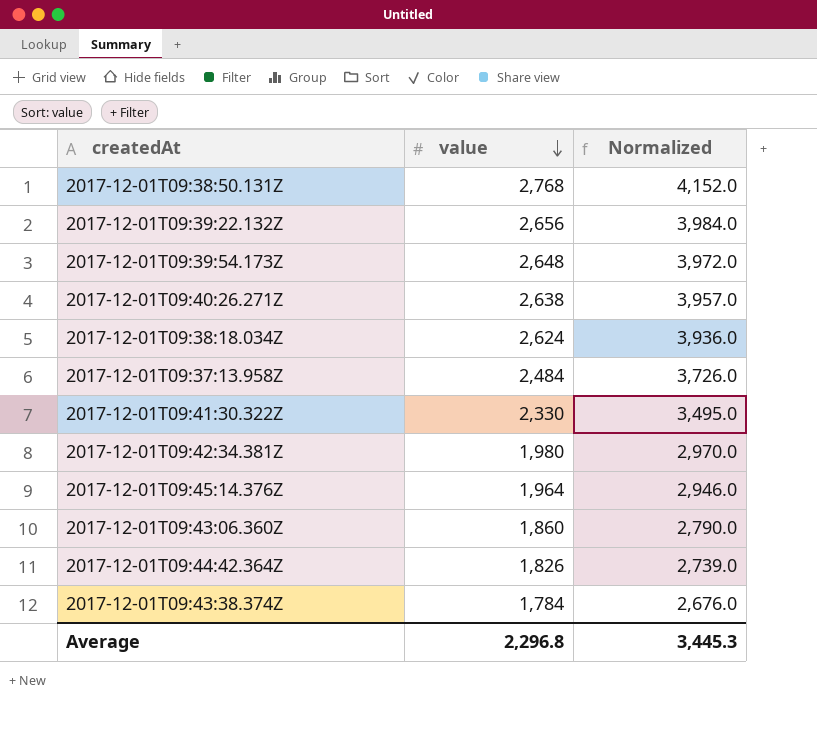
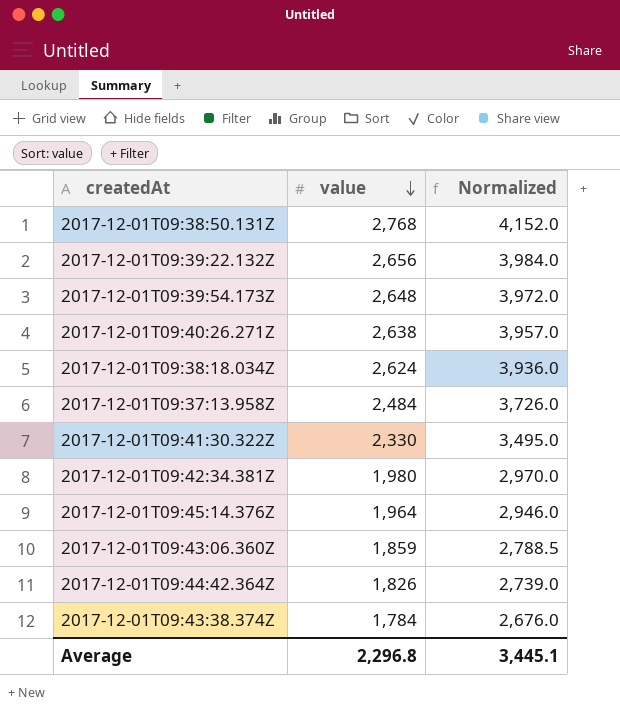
2017-12-01T09:43:06.360Z | value: 1,860 -> 1,859
2017-12-01T09:43:06.360Z | Normalized: 2,790.0 -> 2,788.5
Average | Normalized: 3,445.3 -> 3,445.1

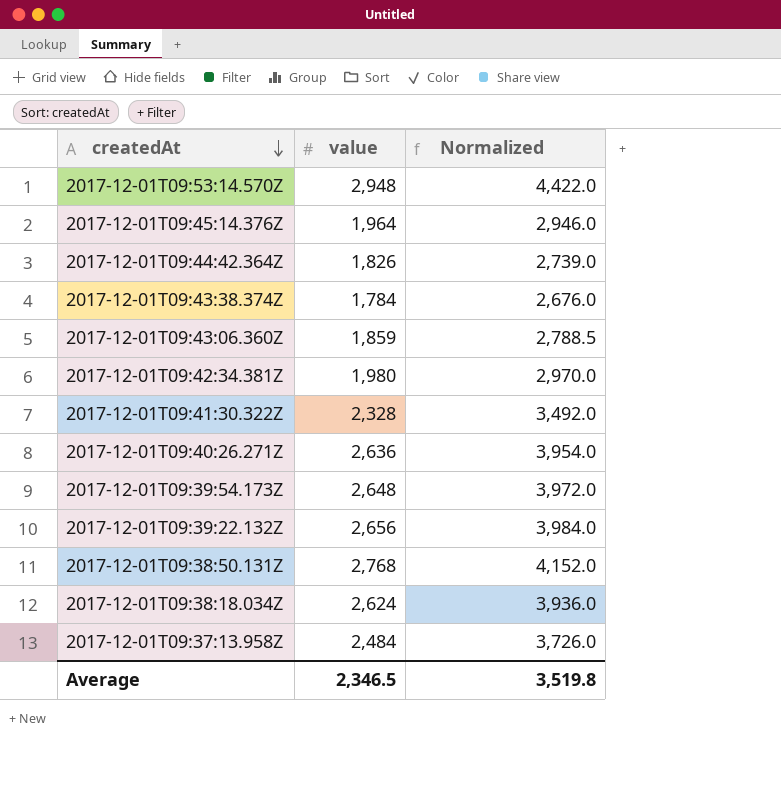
row order: value descending -> createdAt descending
row 2017-12-01T09:53:14.570Z: none -> 2,948 | 4,422.0
2017-12-01T09:41:30.322Z | value: 2,330 -> 2,328
2017-12-01T09:41:30.322Z | Normalized: 3,495.0 -> 3,492.0
2017-12-01T09:40:26.271Z | value: 2,638 -> 2,636
2017-12-01T09:40:26.271Z | Normalized: 3,957.0 -> 3,954.0
Average | value: 2,296.8 -> 2,346.5
Average | Normalized: 3,445.1 -> 3,519.8

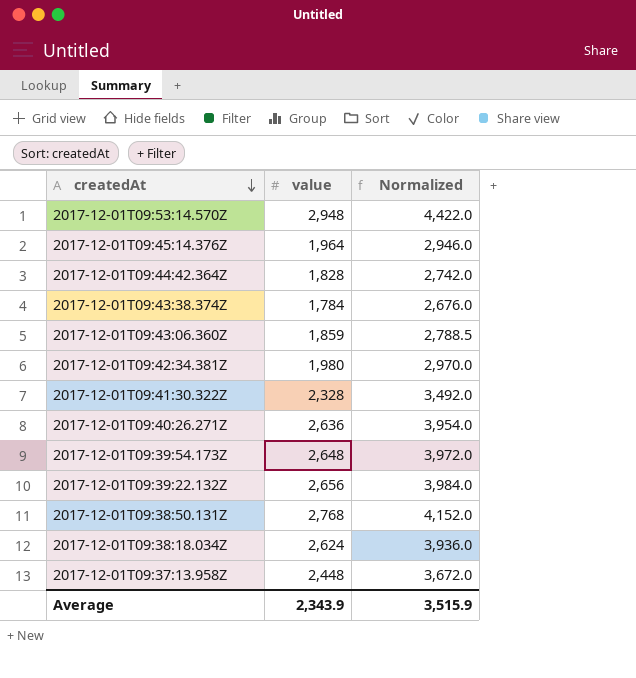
2017-12-01T09:44:42.364Z | value: 1,826 -> 1,828
2017-12-01T09:44:42.364Z | Normalized: 2,739.0 -> 2,742.0
2017-12-01T09:37:13.958Z | value: 2,484 -> 2,448
2017-12-01T09:37:13.958Z | Normalized: 3,726.0 -> 3,672.0
Average | value: 2,346.5 -> 2,343.9
Average | Normalized: 3,519.8 -> 3,515.9

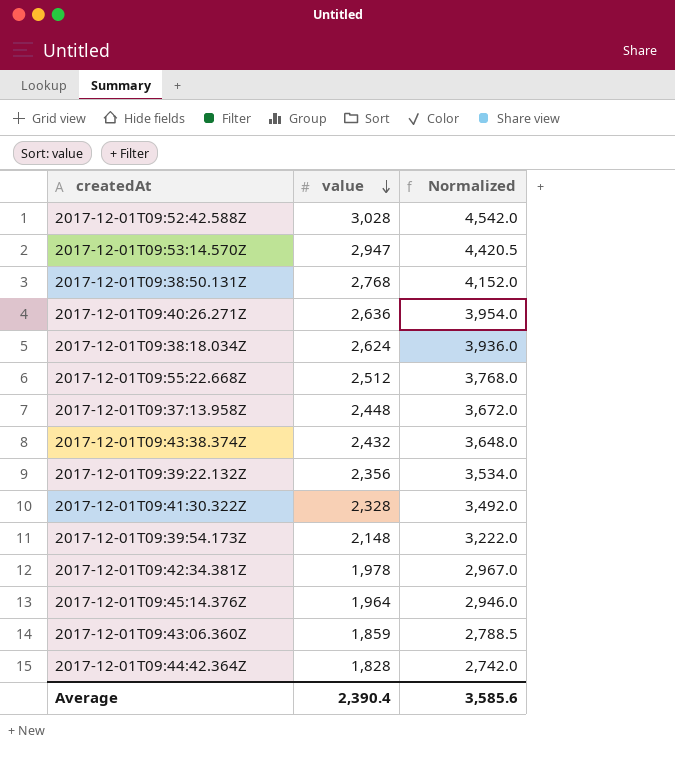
row order: createdAt descending -> value descending
row 2017-12-01T09:52:42.588Z: none -> 3,028 | 4,542.0
2017-12-01T09:53:14.570Z | value: 2,948 -> 2,947
2017-12-01T09:53:14.570Z | Normalized: 4,422.0 -> 4,420.5
row 2017-12-01T09:55:22.668Z: none -> 2,512 | 3,768.0
2017-12-01T09:43:38.374Z | value: 1,784 -> 2,432
2017-12-01T09:43:38.374Z | Normalized: 2,676.0 -> 3,648.0
2017-12-01T09:39:22.132Z | value: 2,656 -> 2,356
2017-12-01T09:39:22.132Z | Normalized: 3,984.0 -> 3,534.0
2017-12-01T09:39:54.173Z | value: 2,648 -> 2,148
2017-12-01T09:39:54.173Z | Normalized: 3,972.0 -> 3,222.0
2017-12-01T09:42:34.381Z | value: 1,980 -> 1,978
2017-12-01T09:42:34.381Z | Normalized: 2,970.0 -> 2,967.0
Average | value: 2,343.9 -> 2,390.4
Average | Normalized: 3,515.9 -> 3,585.6

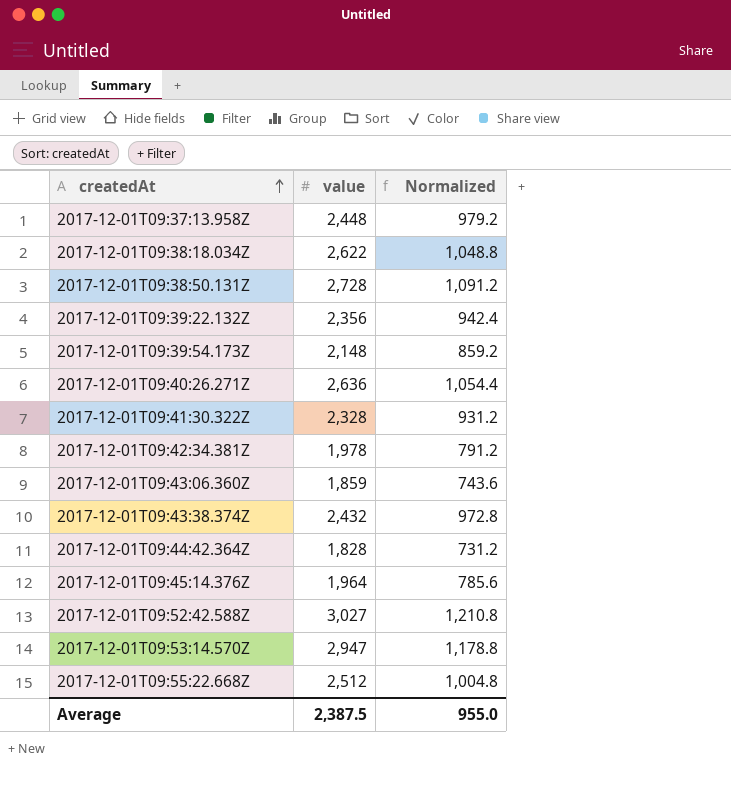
row order: value descending -> createdAt ascending
column Normalized | formula: [value] * 1.5 -> [value] * 0.4
2017-12-01T09:38:18.034Z | value: 2,624 -> 2,622
2017-12-01T09:38:50.131Z | value: 2,768 -> 2,728
2017-12-01T09:52:42.588Z | value: 3,028 -> 3,027
Average | value: 2,390.4 -> 2,387.5
Average | Normalized: 3,585.6 -> 955.0

